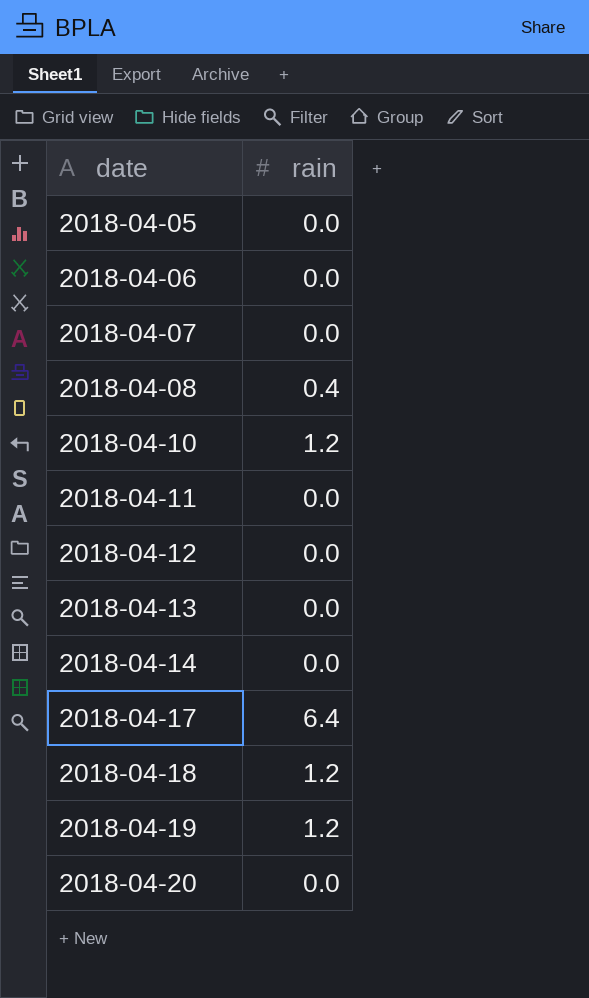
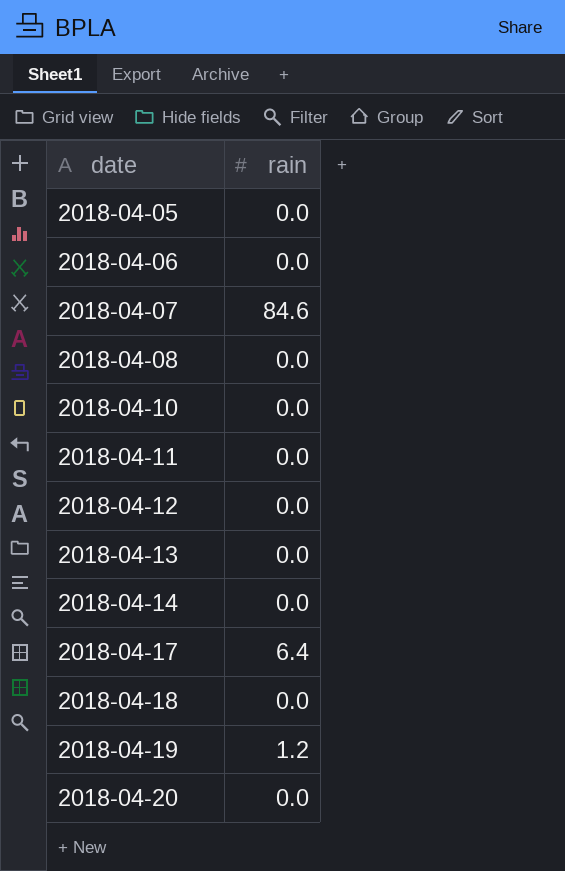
2018-04-07 | rain: 0.0 -> 84.6
2018-04-08 | rain: 0.4 -> 0.0
2018-04-10 | rain: 1.2 -> 0.0
2018-04-18 | rain: 1.2 -> 0.0

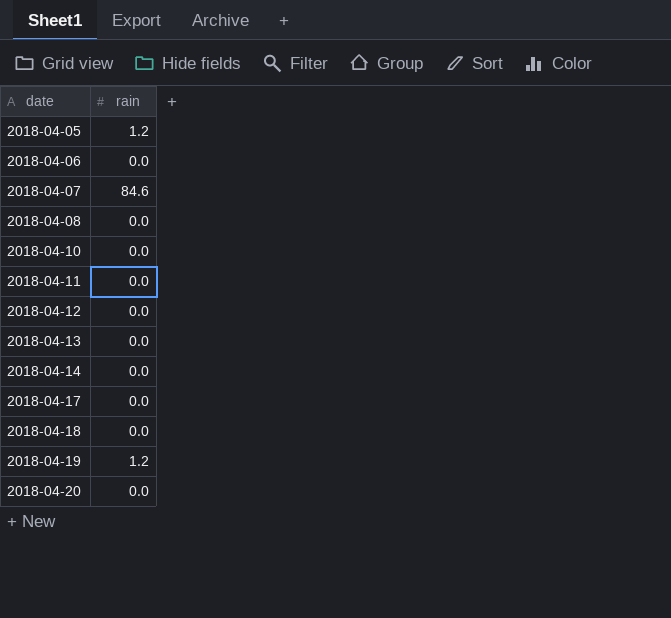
2018-04-05 | rain: 0.0 -> 1.2
2018-04-17 | rain: 6.4 -> 0.0

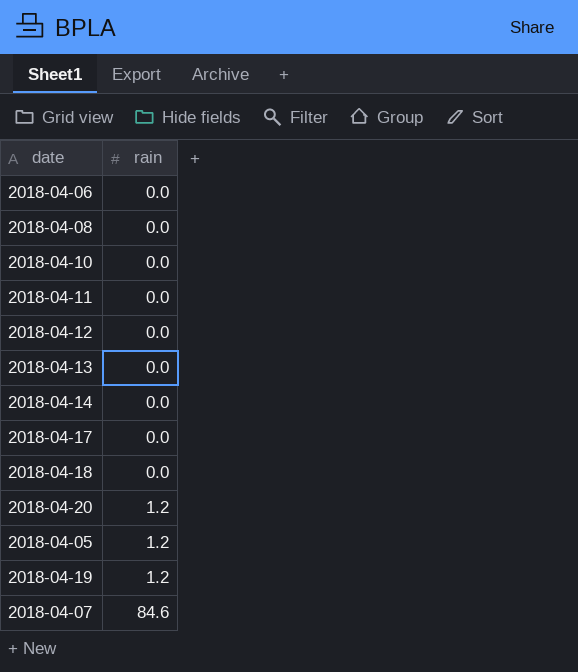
row order: date ascending -> rain ascending
2018-04-20 | rain: 0.0 -> 1.2

